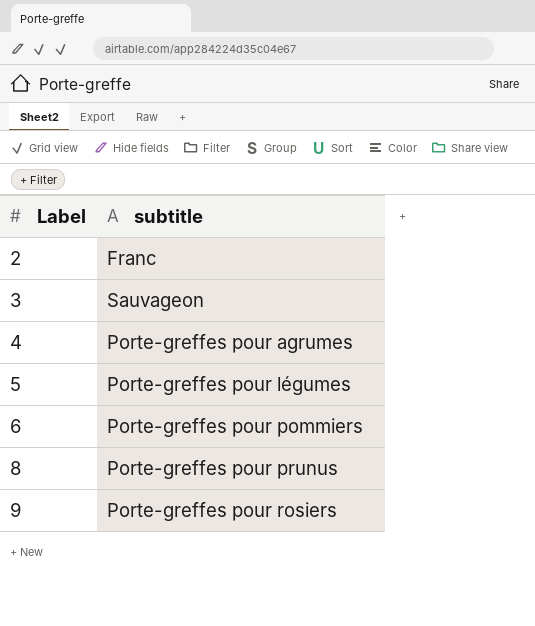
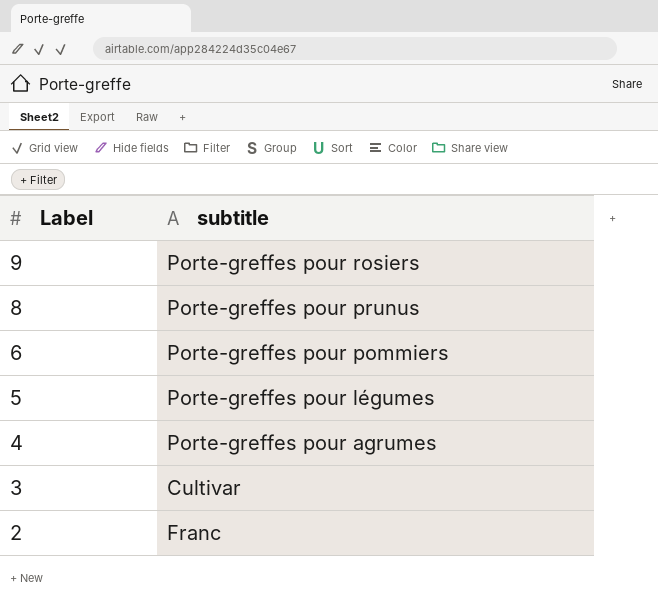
row order: Label ascending -> Label descending
3 | subtitle: Sauvageon -> Cultivar

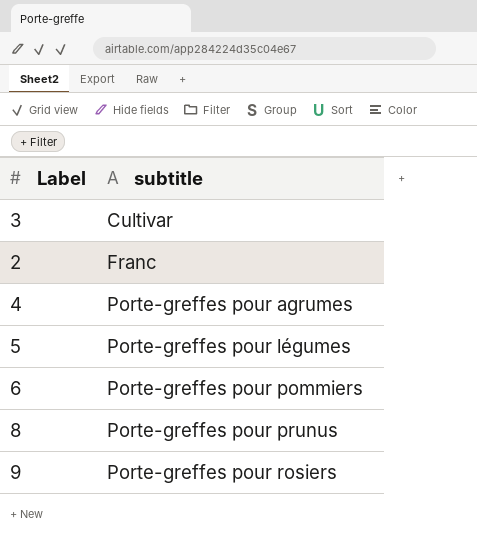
row order: Label descending -> subtitle ascending

